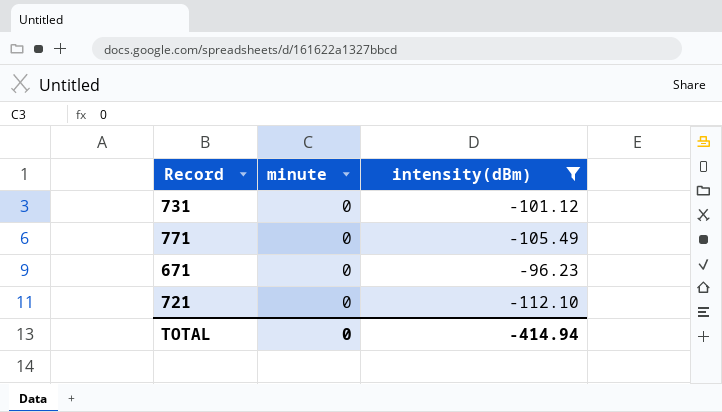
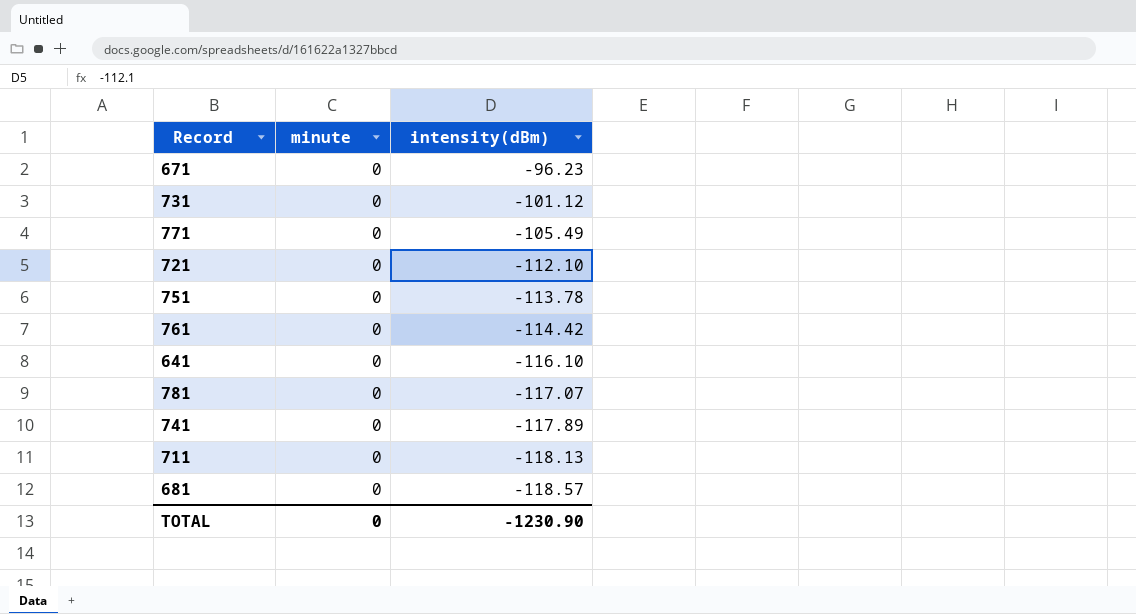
filter: intensity(dBm) >= -112.10 -> none
row order: none -> intensity(dBm) descending
TOTAL | intensity(dBm): -414.94 -> -1230.90

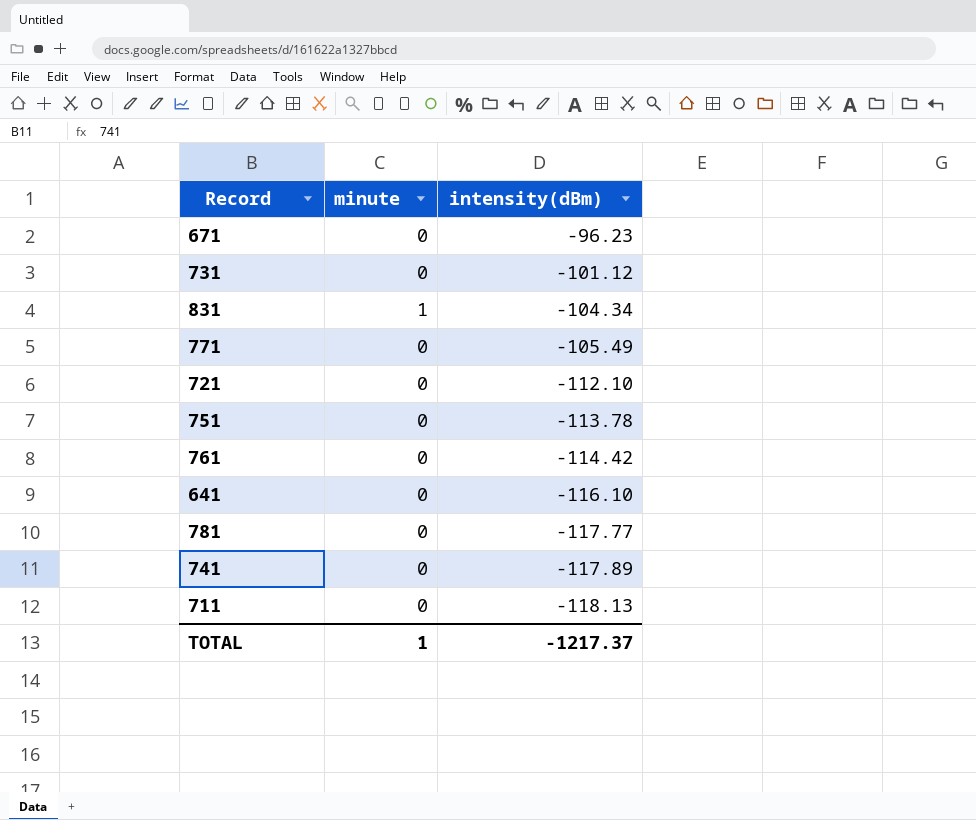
row 681: 0 | -118.57 -> none
row 831: none -> 1 | -104.34
781 | intensity(dBm): -117.07 -> -117.77
TOTAL | minute: 0 -> 1
TOTAL | intensity(dBm): -1230.90 -> -1217.37

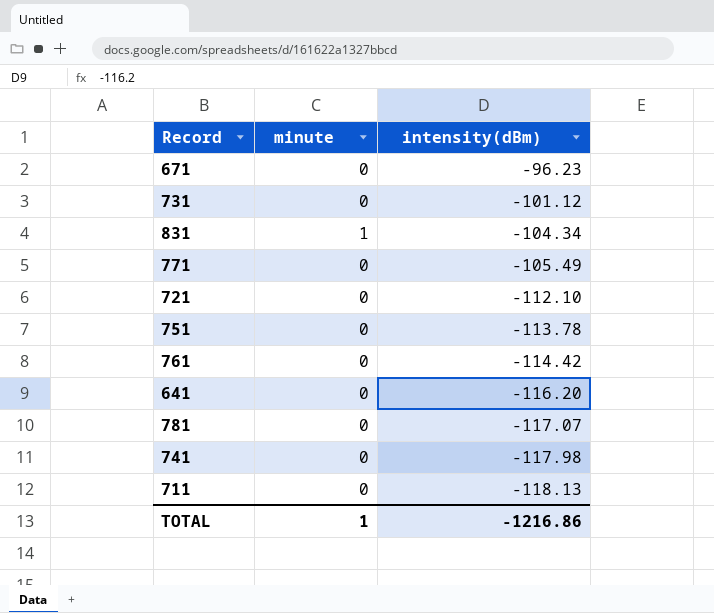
641 | intensity(dBm): -116.10 -> -116.20
781 | intensity(dBm): -117.77 -> -117.07
741 | intensity(dBm): -117.89 -> -117.98
TOTAL | intensity(dBm): -1217.37 -> -1216.86

